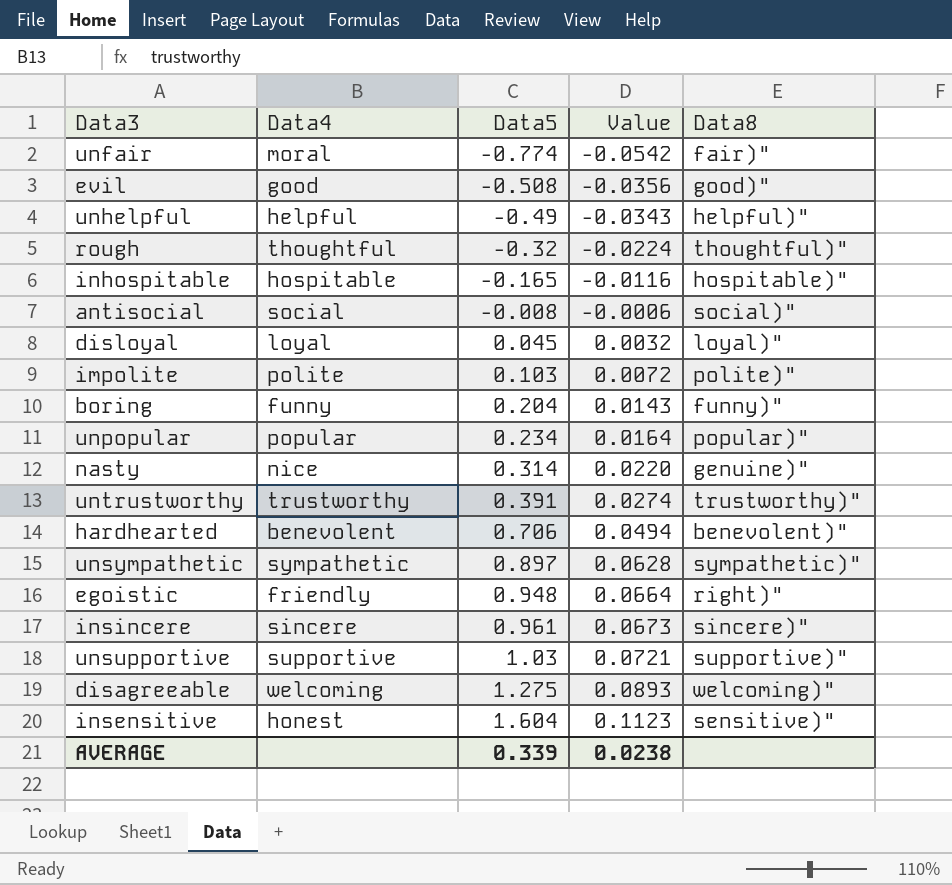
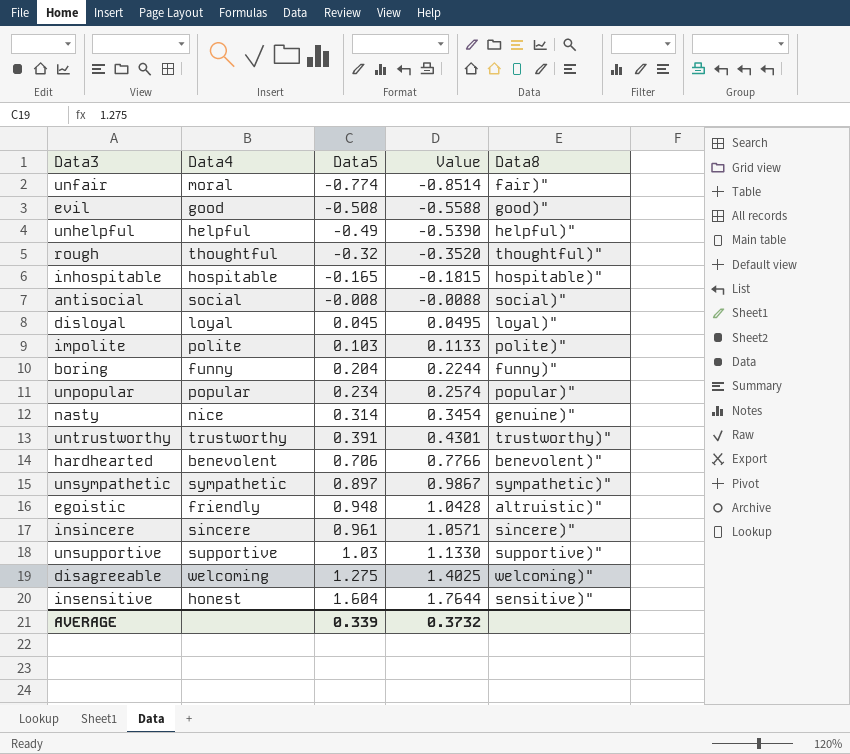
column Value | formula: [Data5] * 0.07 -> [Data5] * 1.1
egoistic | Data8: right)" -> altruistic)"
AVERAGE | Value: 0.0238 -> 0.3732

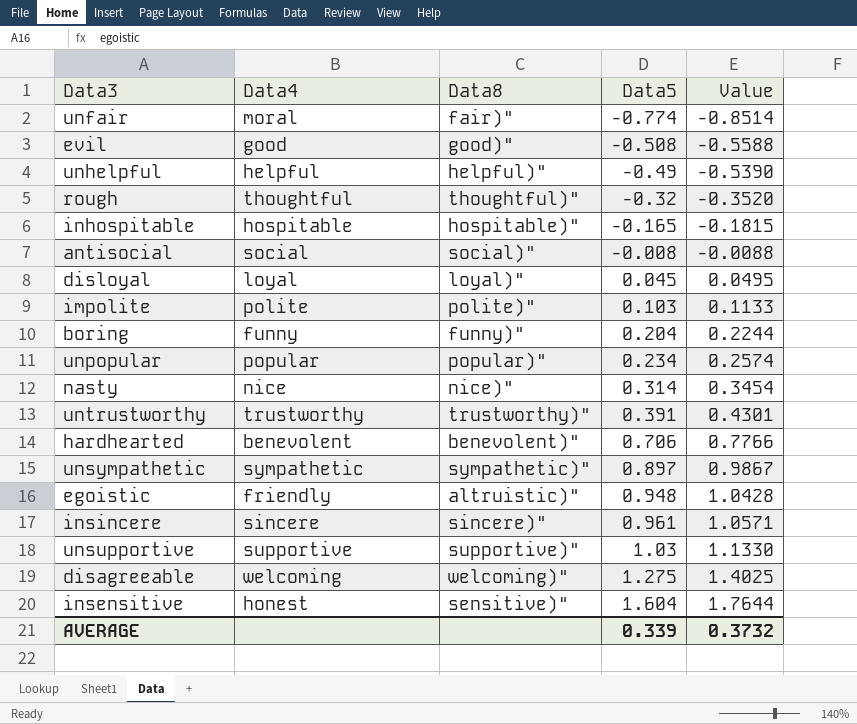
column Data8 | position: 5 -> 3
nasty | Data8: genuine)" -> nice)"

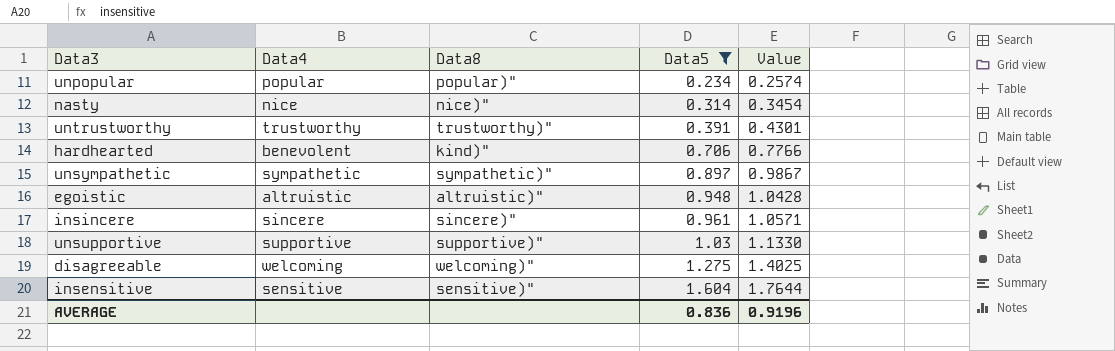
filter: none -> Data5 >= 0.234
hardhearted | Data8: benevolent)" -> kind)"
egoistic | Data4: friendly -> altruistic
insensitive | Data4: honest -> sensitive
AVERAGE | Data5: 0.339 -> 0.836
AVERAGE | Value: 0.3732 -> 0.9196

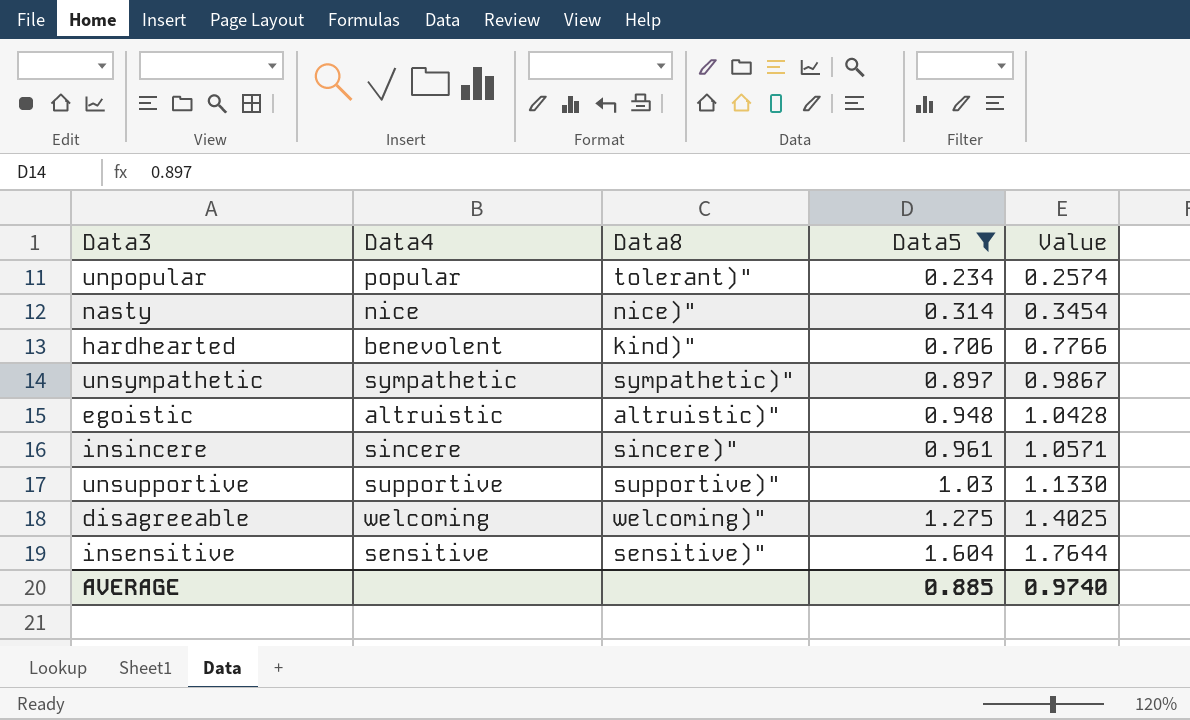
row untrustworthy: trustworthy | trustworthy)" | 0.391 | 0.4301 -> none
unpopular | Data8: popular)" -> tolerant)"
AVERAGE | Data5: 0.836 -> 0.885
AVERAGE | Value: 0.9196 -> 0.9740

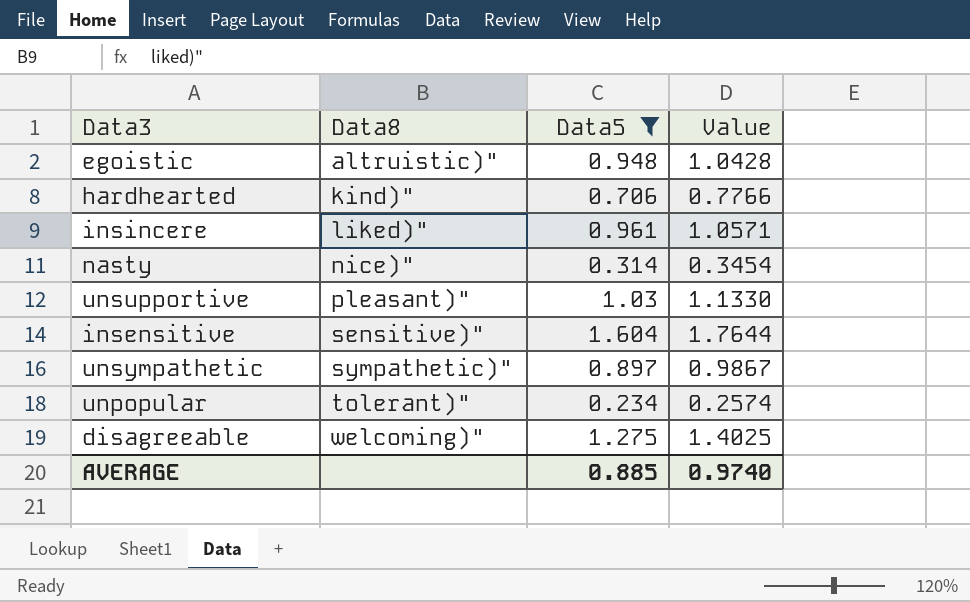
row order: Data5 ascending -> Data8 ascending
column Data4 | position: 2 -> none
insincere | Data8: sincere)" -> liked)"
unsupportive | Data8: supportive)" -> pleasant)"

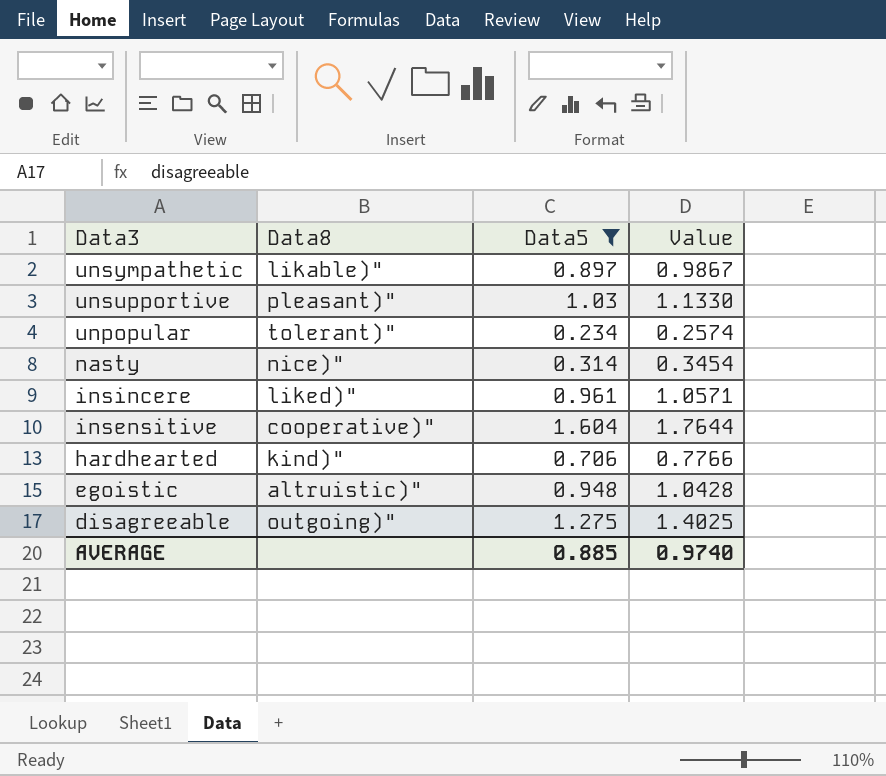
row order: Data8 ascending -> Data3 descending
unsympathetic | Data8: sympathetic)" -> likable)"
insensitive | Data8: sensitive)" -> cooperative)"
disagreeable | Data8: welcoming)" -> outgoing)"

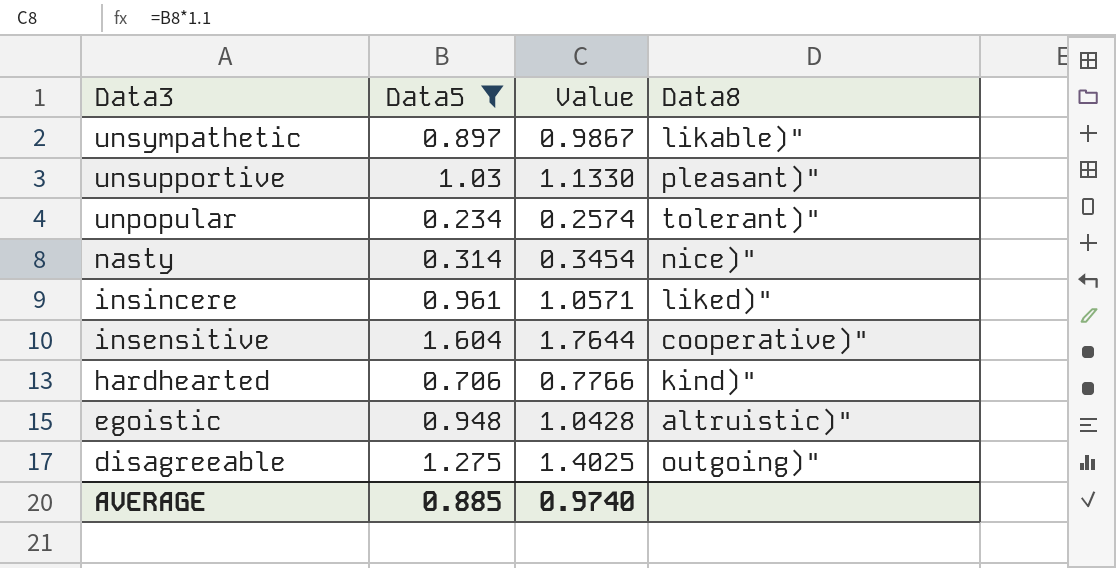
column Data8 | position: 2 -> 4

